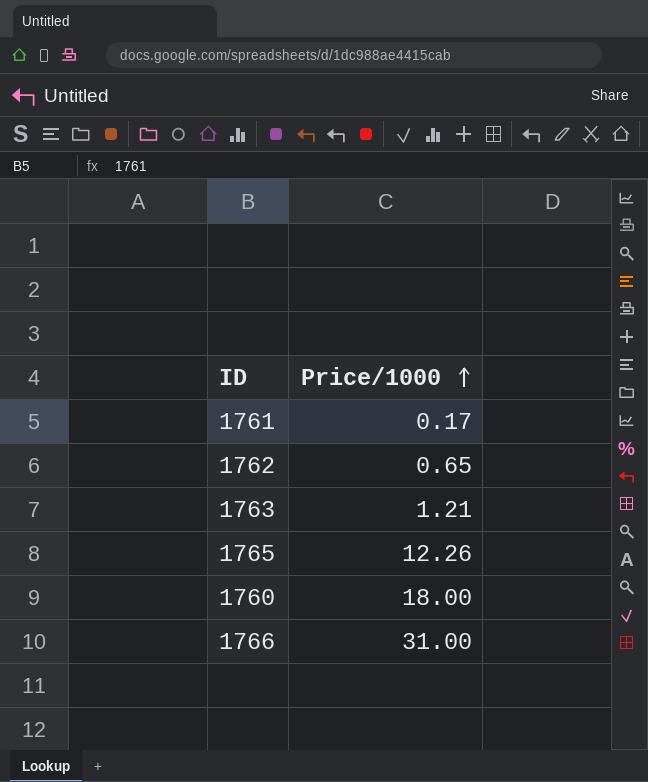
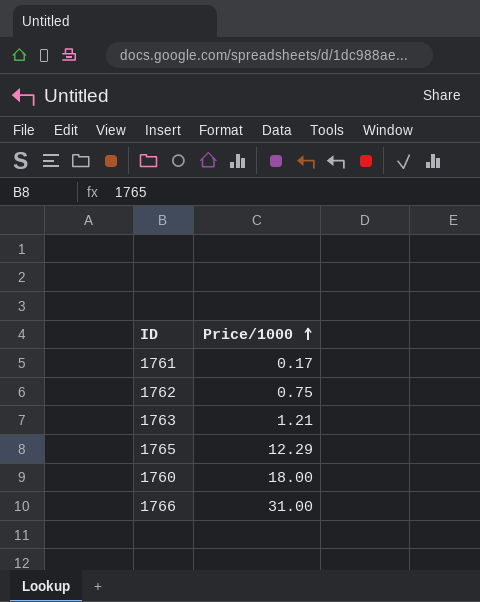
1762 | Price/1000: 0.65 -> 0.75
1765 | Price/1000: 12.26 -> 12.29

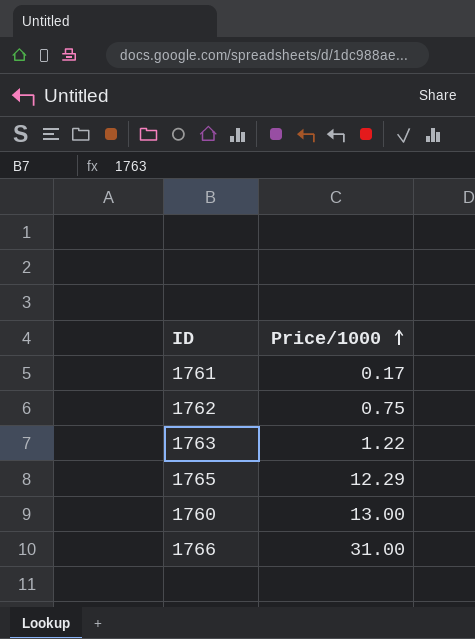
1763 | Price/1000: 1.21 -> 1.22
1760 | Price/1000: 18.00 -> 13.00

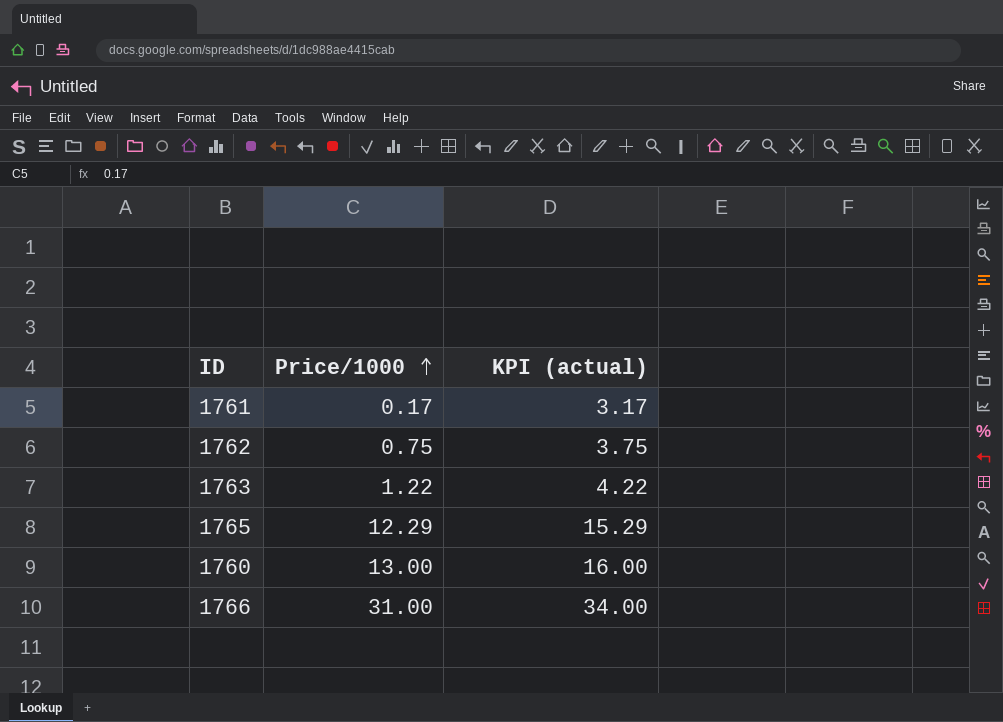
column KPI (actual) | formula: none -> [Price/1000] + 3

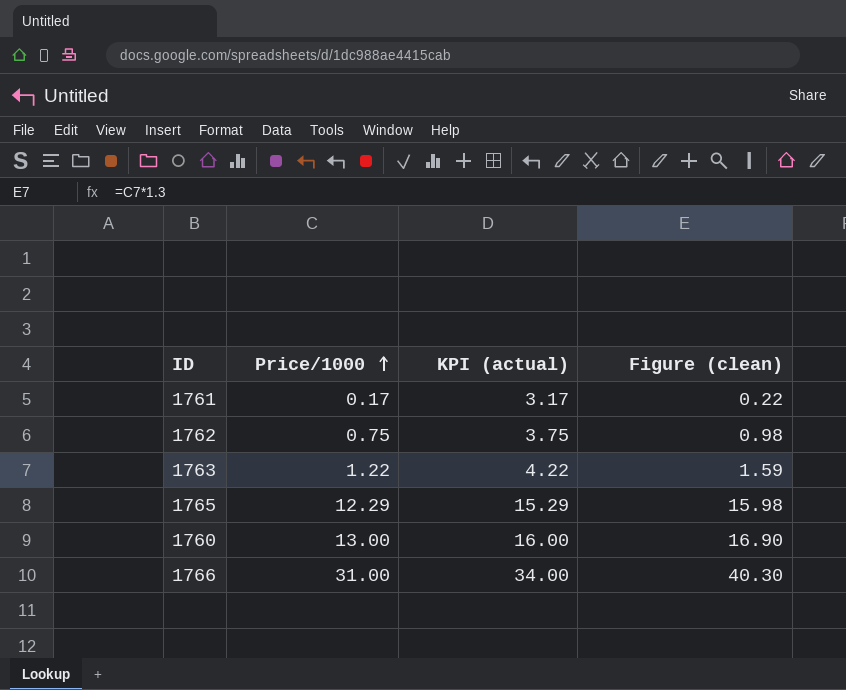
column Figure (clean) | formula: none -> [Price/1000] * 1.3

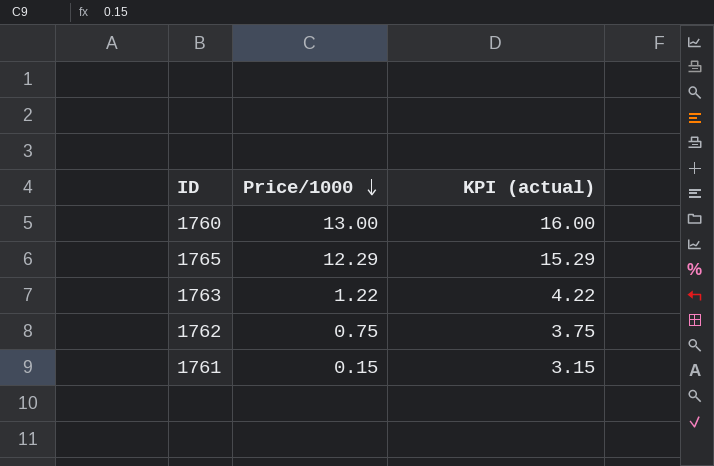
row order: Price/1000 ascending -> Price/1000 descending
column Figure (clean) | formula: [Price/1000] * 1.3 -> none
row 1766: 31.00 | 34.00 | 40.30 -> none
1761 | Price/1000: 0.17 -> 0.15
1761 | KPI (actual): 3.17 -> 3.15

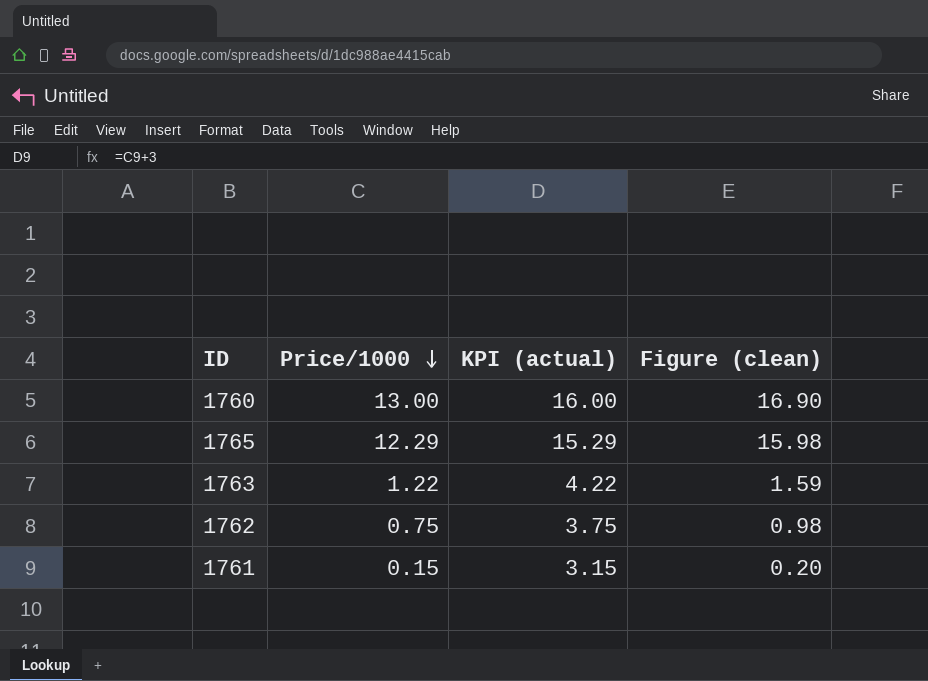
column Figure (clean) | formula: none -> [Price/1000] * 1.3

